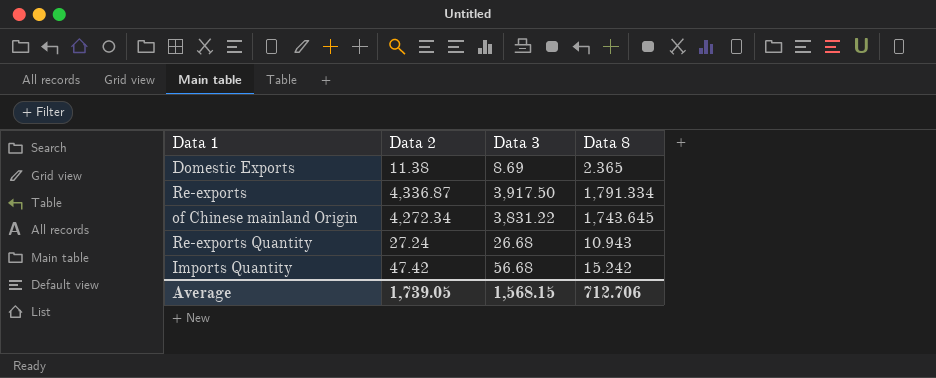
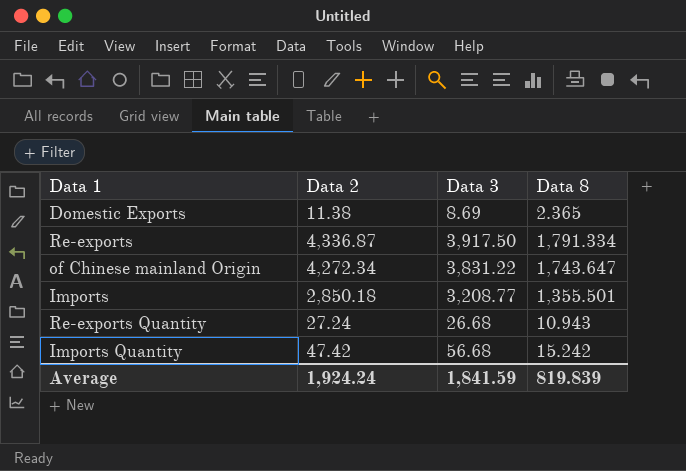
of Chinese mainland Origin | Data 8: 1,743.645 -> 1,743.647
row Imports: none -> 2,850.18 | 3,208.77 | 1,355.501
Average | Data 2: 1,739.05 -> 1,924.24
Average | Data 3: 1,568.15 -> 1,841.59
Average | Data 8: 712.706 -> 819.839

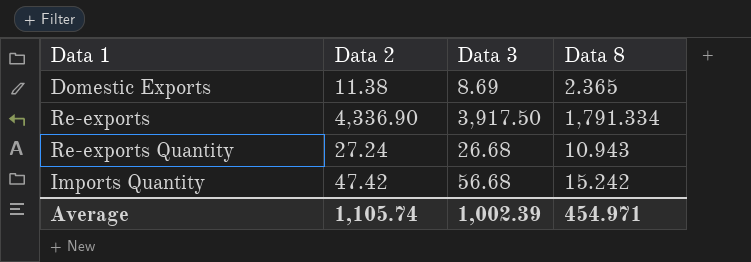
row of Chinese mainland Origin: 4,272.34 | 3,831.22 | 1,743.647 -> none
row Imports: 2,850.18 | 3,208.77 | 1,355.501 -> none
Re-exports | Data 2: 4,336.87 -> 4,336.90
Average | Data 2: 1,924.24 -> 1,105.74
Average | Data 3: 1,841.59 -> 1,002.39
Average | Data 8: 819.839 -> 454.971

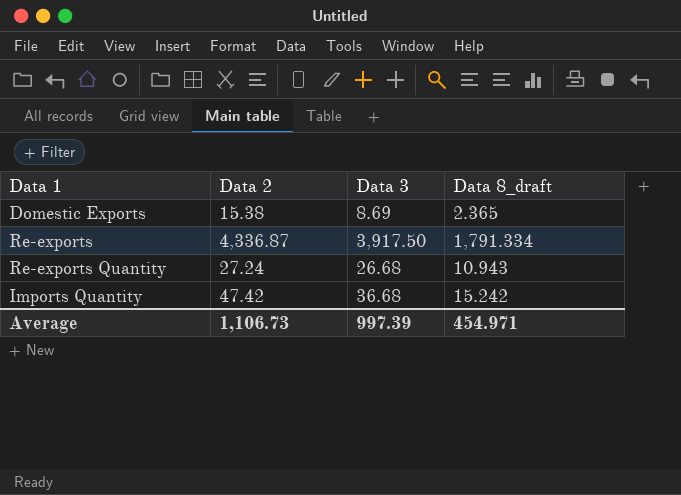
column name: Data 8 -> Data 8_draft
Domestic Exports | Data 2: 11.38 -> 15.38
Re-exports | Data 2: 4,336.90 -> 4,336.87
Imports Quantity | Data 3: 56.68 -> 36.68
Average | Data 2: 1,105.74 -> 1,106.73
Average | Data 3: 1,002.39 -> 997.39

